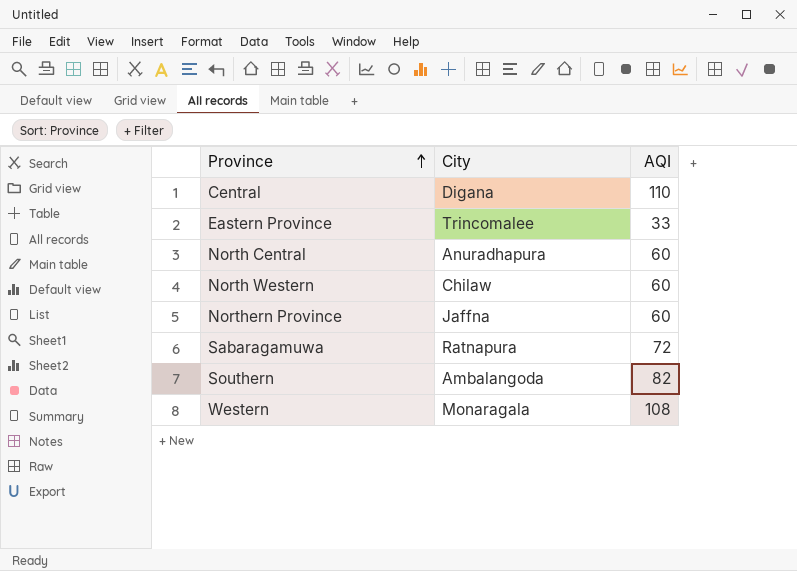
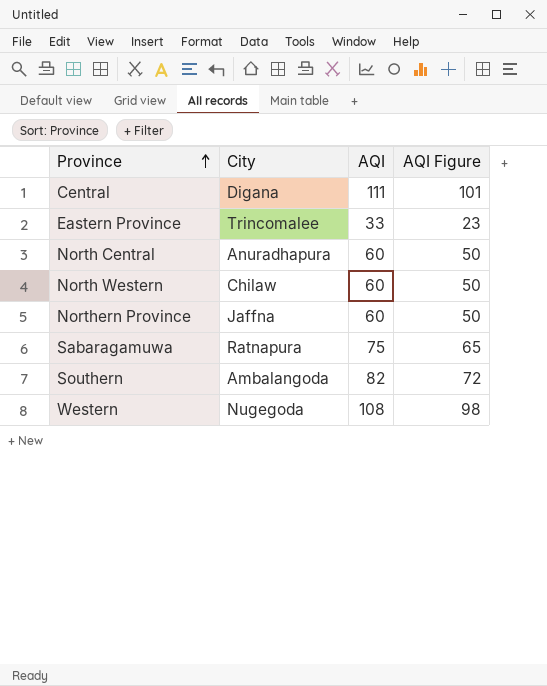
column AQI Figure | formula: none -> [AQI] - 10
Central | AQI: 110 -> 111
Sabaragamuwa | AQI: 72 -> 75
Western | City: Monaragala -> Nugegoda

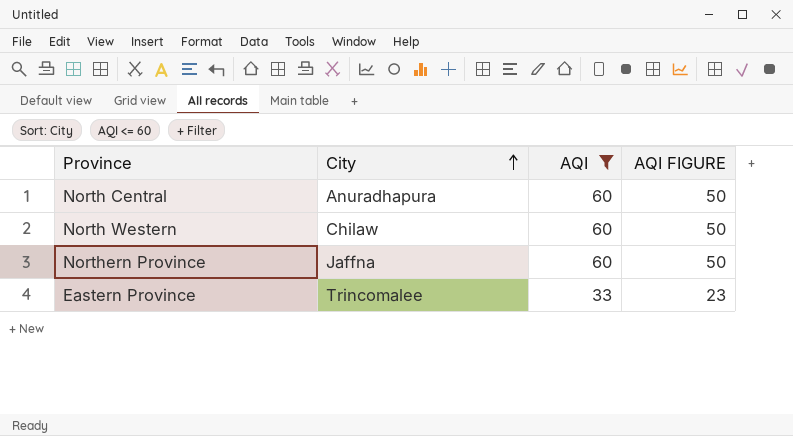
filter: none -> AQI <= 60
row order: Province ascending -> City ascending
column name: AQI Figure -> AQI FIGURE

